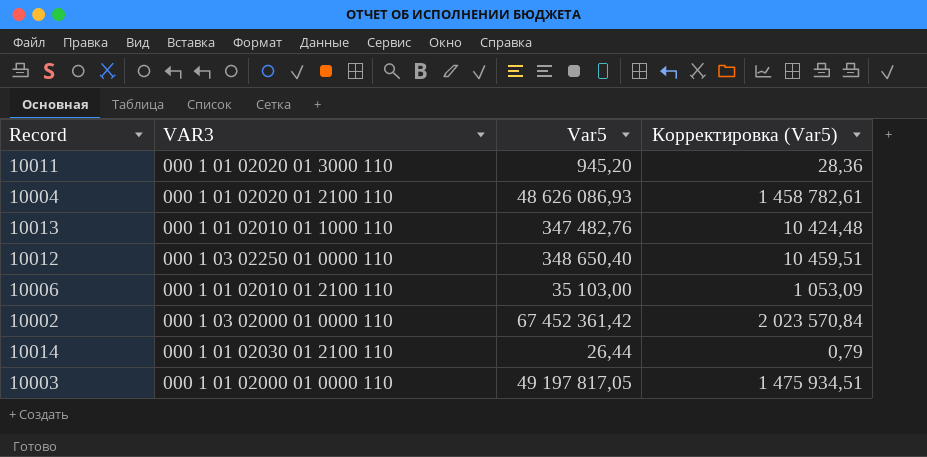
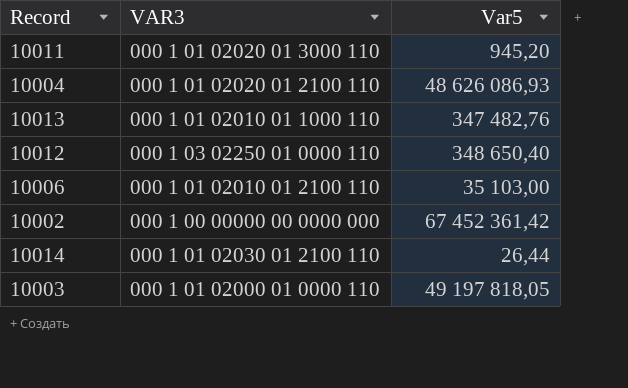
column Корректировка (Var5) | formula: [Var5] * 0,03 -> none
10002 | VAR3: 000 1 03 02000 01 0000 110 -> 000 1 00 00000 00 0000 000
10003 | Var5: 49 197 817,05 -> 49 197 818,05

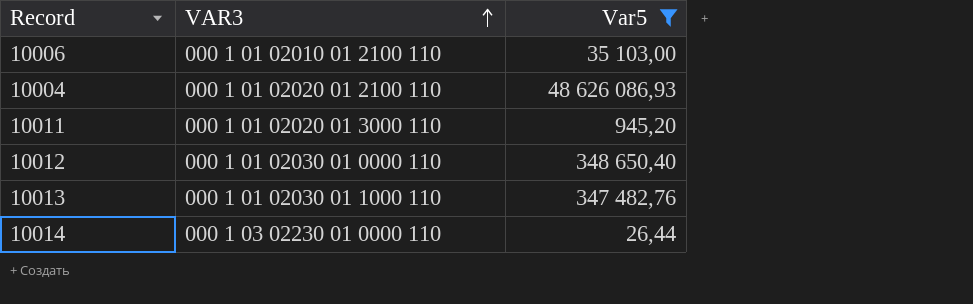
filter: none -> Var5 <= 48 626 086,93
row order: none -> VAR3 ascending
10012 | VAR3: 000 1 03 02250 01 0000 110 -> 000 1 01 02030 01 0000 110
10013 | VAR3: 000 1 01 02010 01 1000 110 -> 000 1 01 02030 01 1000 110
10014 | VAR3: 000 1 01 02030 01 2100 110 -> 000 1 03 02230 01 0000 110

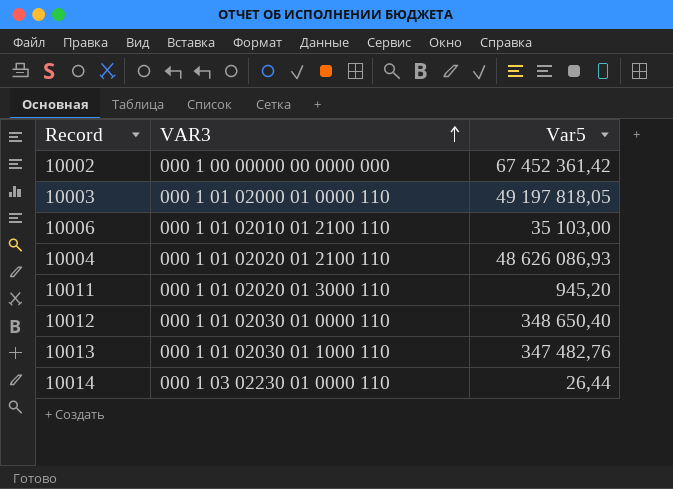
filter: Var5 <= 48 626 086,93 -> none

